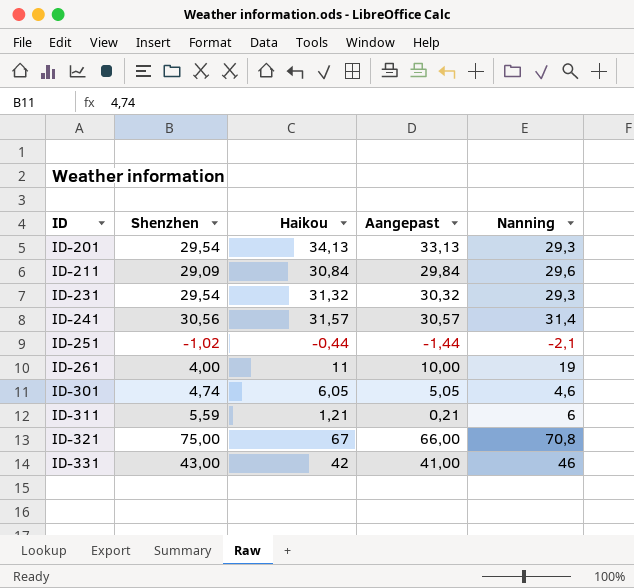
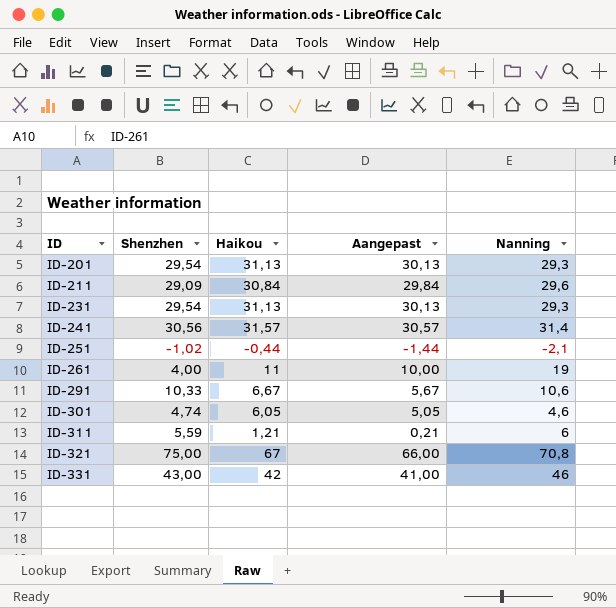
ID-201 | Haikou: 34,13 -> 31,13
ID-201 | Aangepast: 33,13 -> 30,13
ID-231 | Haikou: 31,32 -> 31,13
ID-231 | Aangepast: 30,32 -> 30,13
row ID-291: none -> 10,33 | 6,67 | 5,67 | 10,6

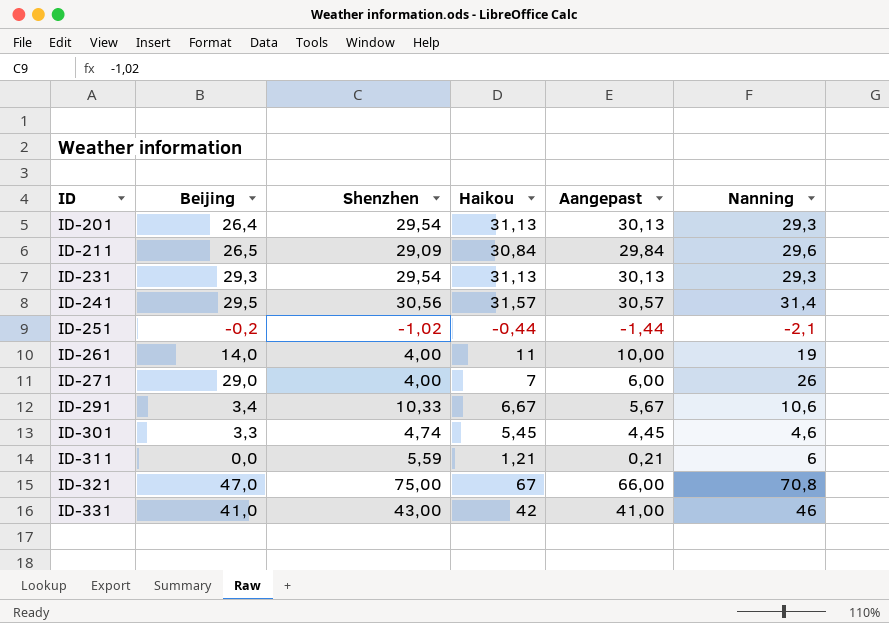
column Beijing | position: none -> 2
row ID-271: none -> 29,0 | 4,00 | 7 | 6,00 | 26
ID-301 | Haikou: 6,05 -> 5,45
ID-301 | Aangepast: 5,05 -> 4,45

